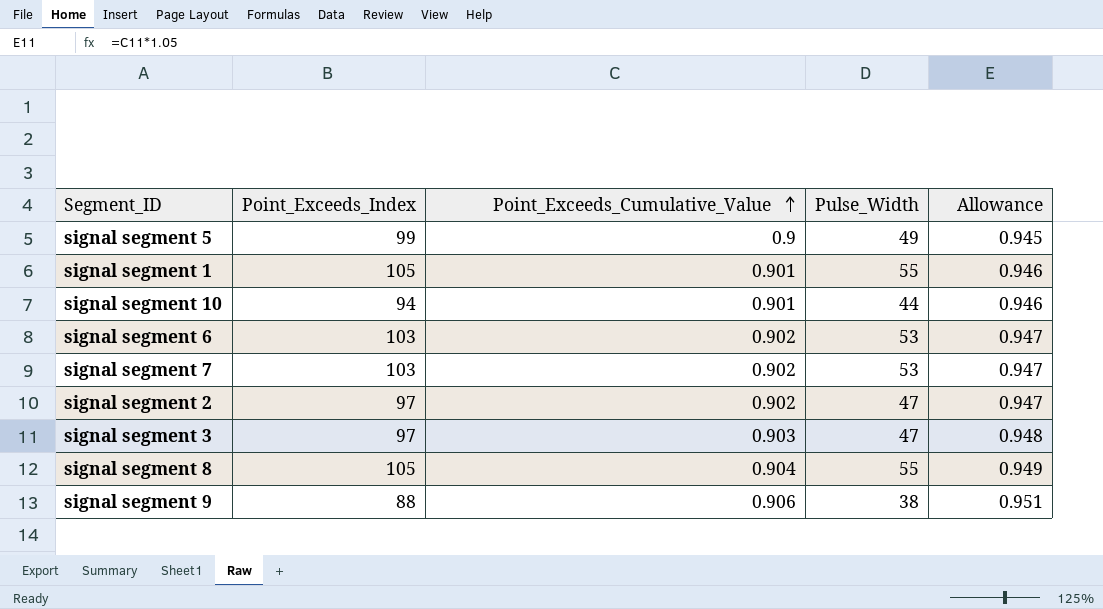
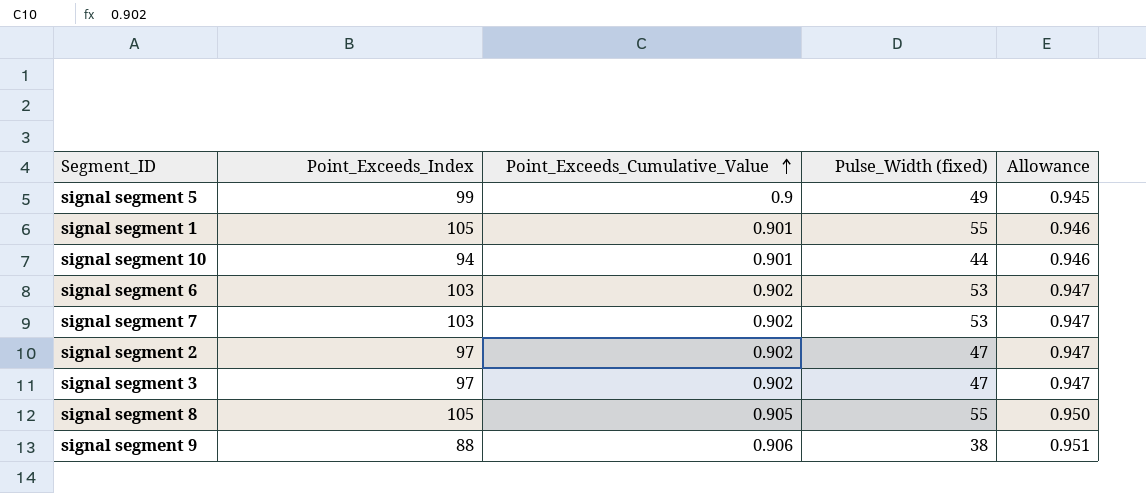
column name: Pulse_Width -> Pulse_Width (fixed)
signal segment 3 | Point_Exceeds_Cumulative_Value: 0.903 -> 0.902
signal segment 3 | Allowance: 0.948 -> 0.947
signal segment 8 | Point_Exceeds_Cumulative_Value: 0.904 -> 0.905
signal segment 8 | Allowance: 0.949 -> 0.950

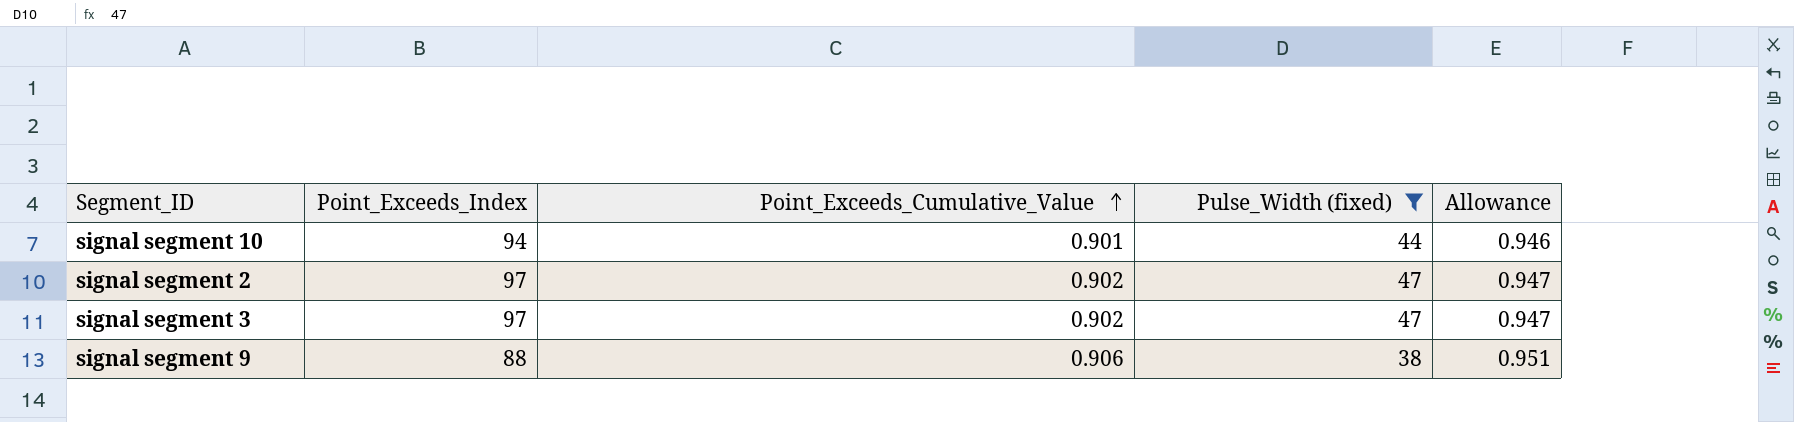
filter: none -> Pulse_Width (fixed) <= 47

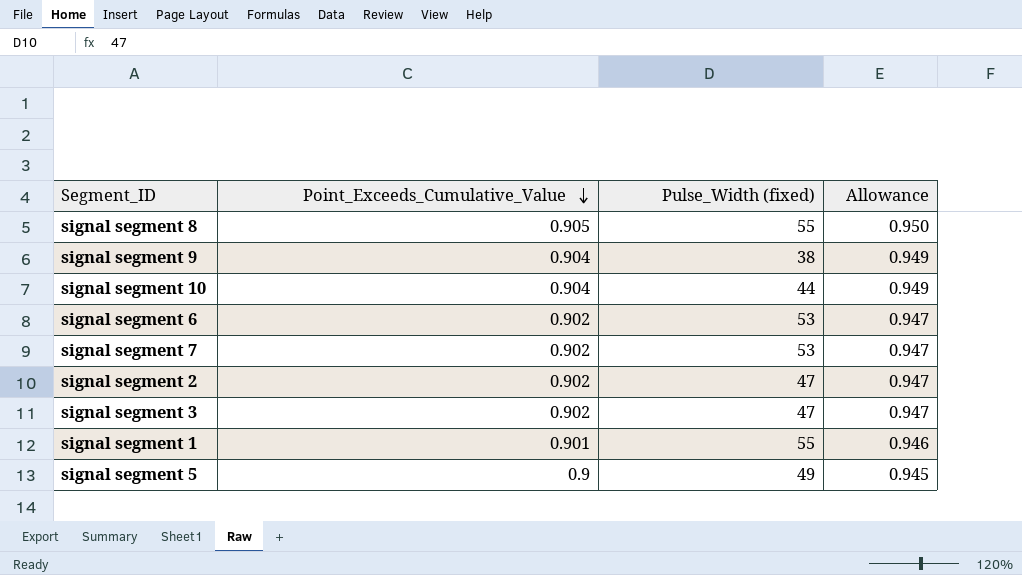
filter: Pulse_Width (fixed) <= 47 -> none
row order: Point_Exceeds_Cumulative_Value ascending -> Point_Exceeds_Cumulative_Value descending
column Point_Exceeds_Index | position: 2 -> none
signal segment 9 | Point_Exceeds_Cumulative_Value: 0.906 -> 0.904
signal segment 9 | Allowance: 0.951 -> 0.949
signal segment 10 | Point_Exceeds_Cumulative_Value: 0.901 -> 0.904
signal segment 10 | Allowance: 0.946 -> 0.949

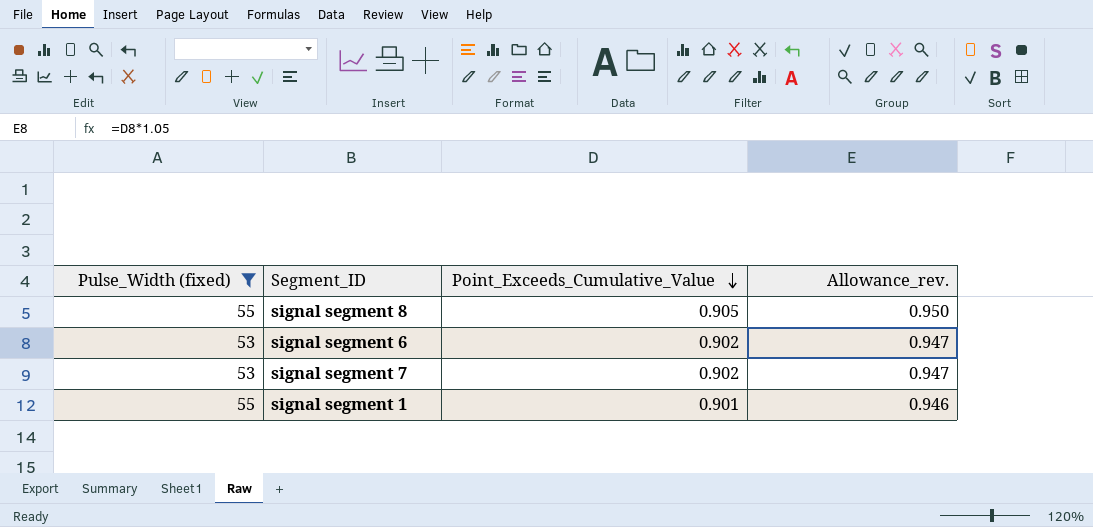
filter: none -> Pulse_Width (fixed) >= 53
column Pulse_Width (fixed) | position: 3 -> 1
column name: Allowance -> Allowance_rev.

